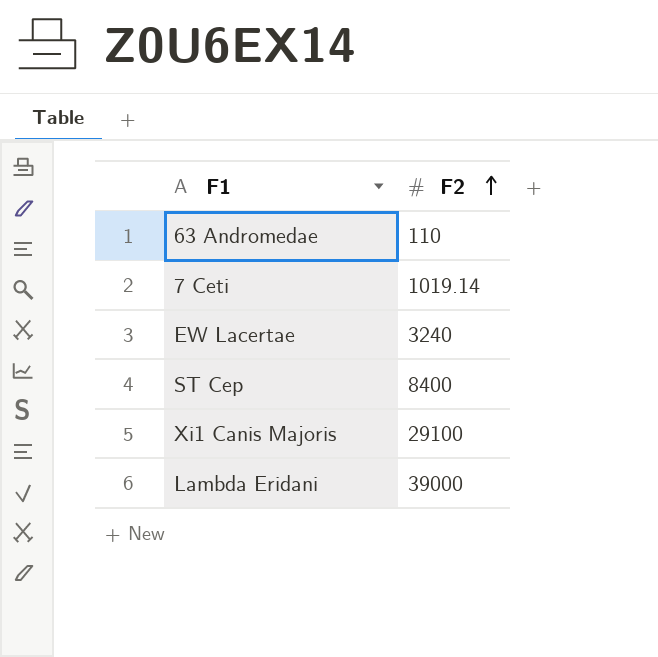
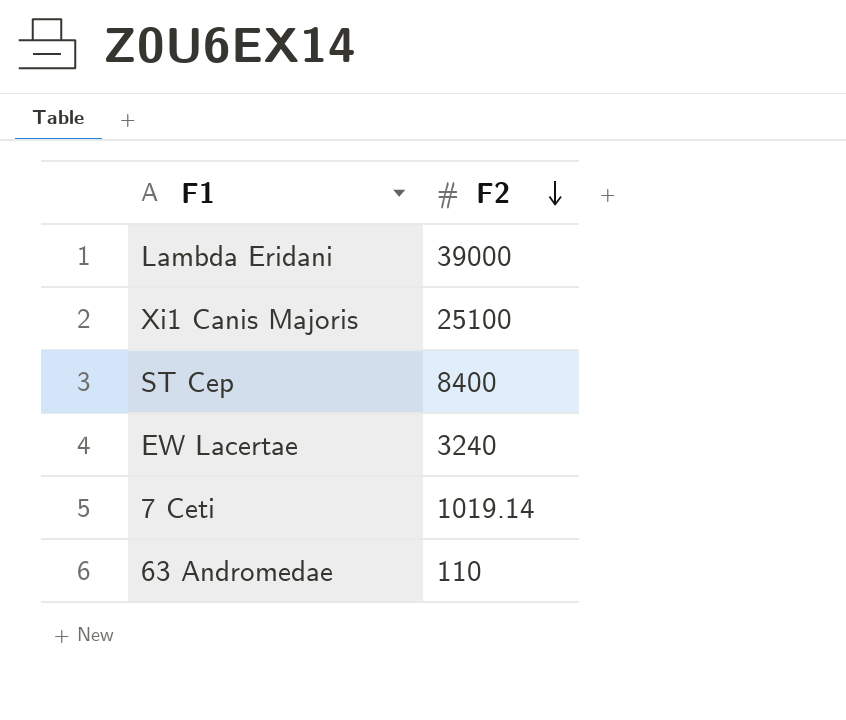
row order: F2 ascending -> F2 descending
Xi1 Canis Majoris | F2: 29100 -> 25100

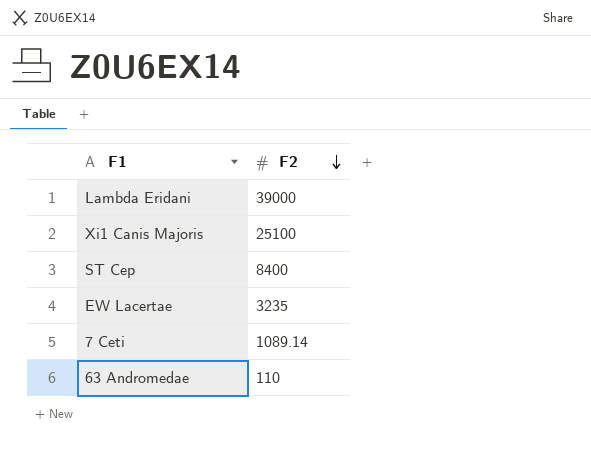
EW Lacertae | F2: 3240 -> 3235
7 Ceti | F2: 1019.14 -> 1089.14

